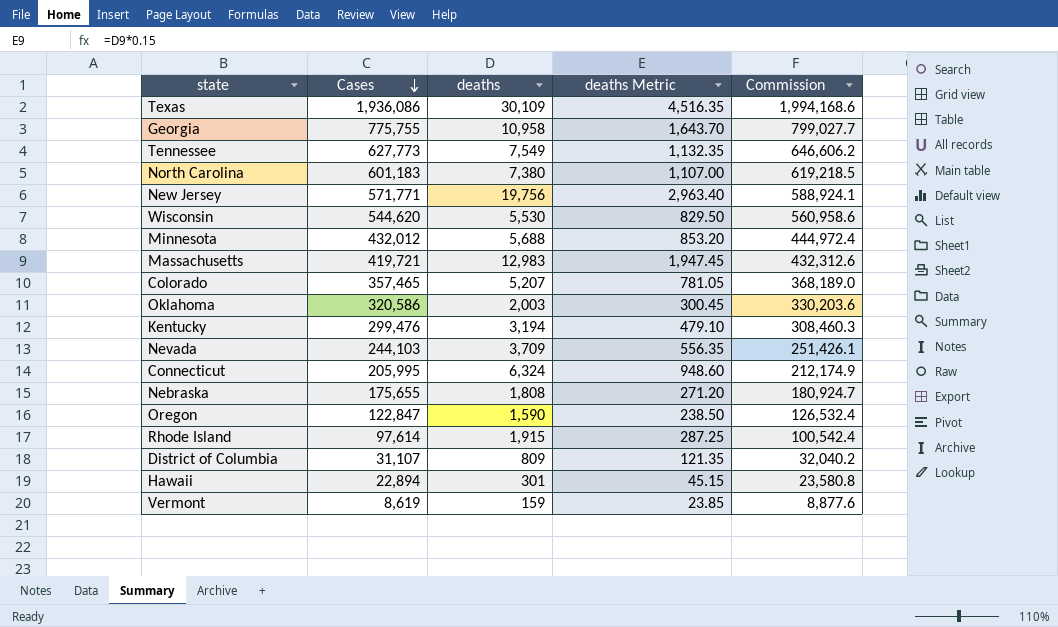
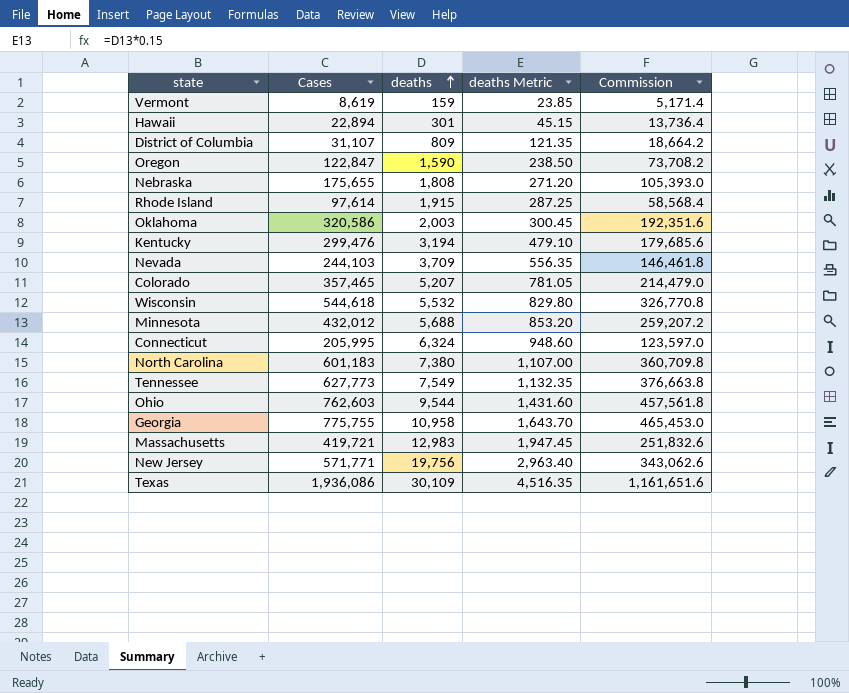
row order: Cases descending -> deaths ascending
column Commission | formula: [Cases] * 1.03 -> [Cases] * 0.6
Wisconsin | Cases: 544,620 -> 544,618
Wisconsin | deaths: 5,530 -> 5,532
Wisconsin | deaths Metric: 829.50 -> 829.80
row Ohio: none -> 762,603 | 9,544 | 1,431.60 | 457,561.8

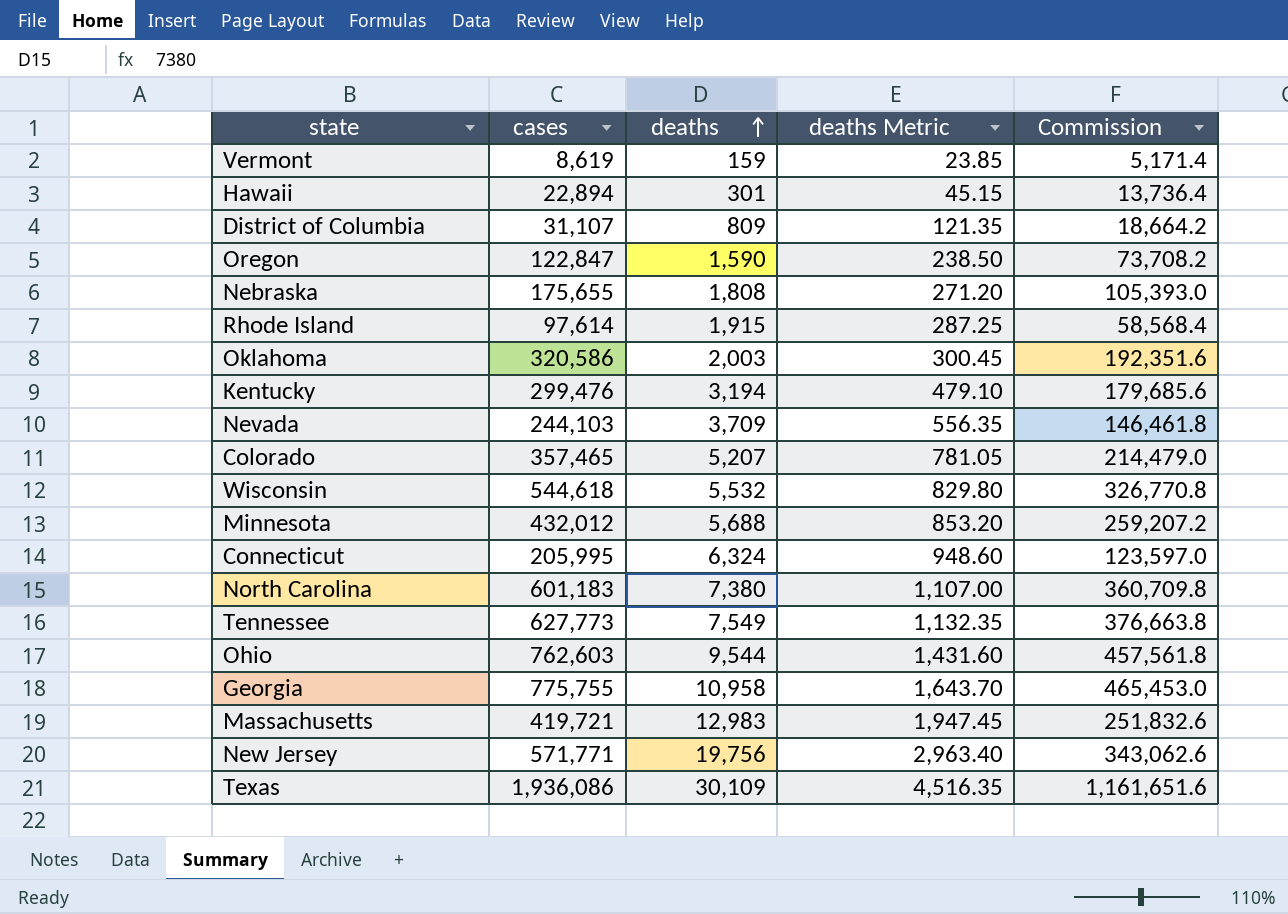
column name: Cases -> cases

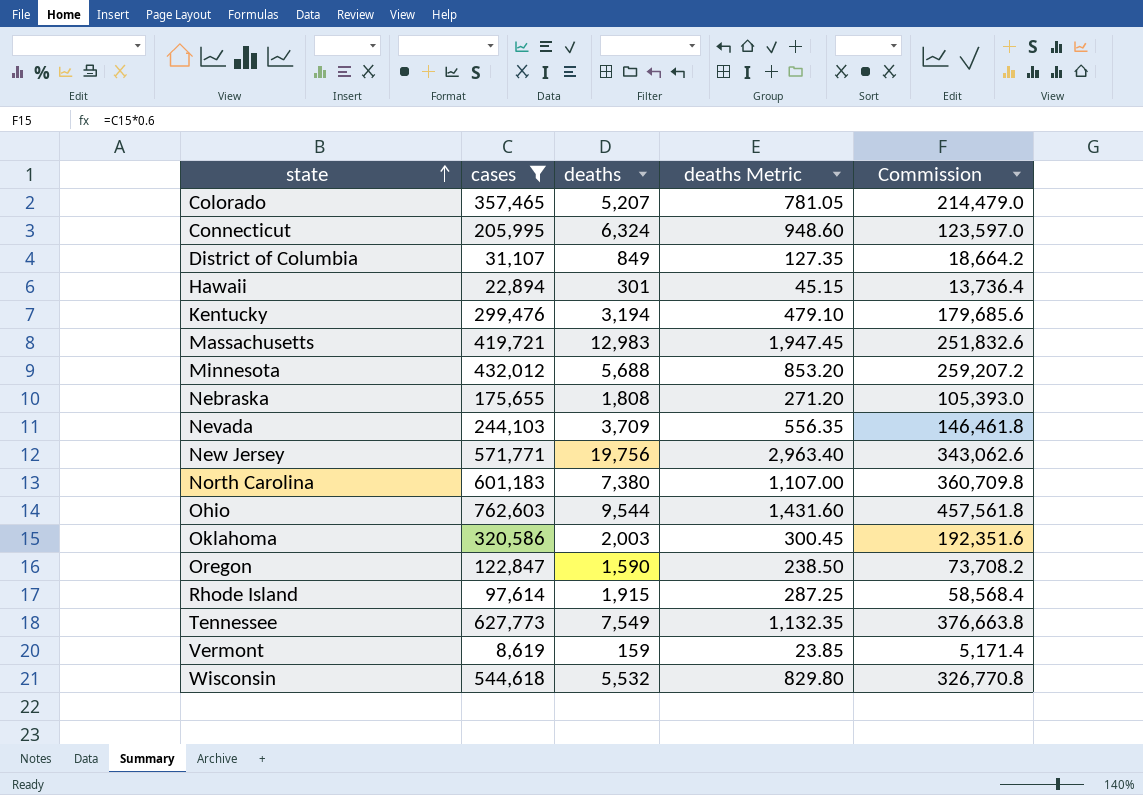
filter: none -> cases <= 762,603
row order: deaths ascending -> state ascending
District of Columbia | deaths: 809 -> 849
District of Columbia | deaths Metric: 121.35 -> 127.35

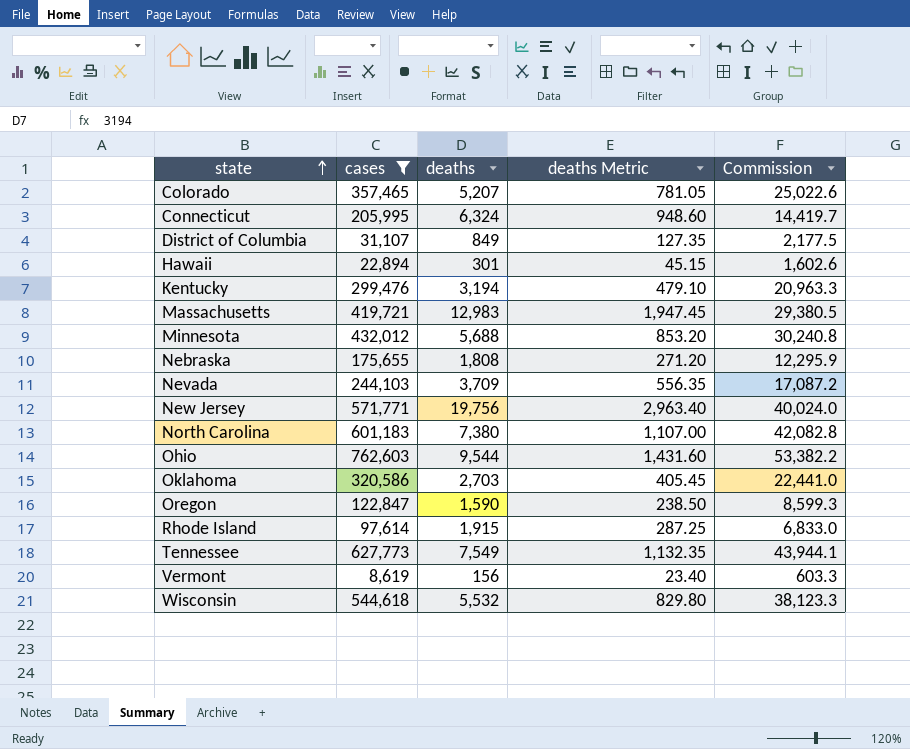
column Commission | formula: [cases] * 0.6 -> [cases] * 0.07
Oklahoma | deaths: 2,003 -> 2,703
Oklahoma | deaths Metric: 300.45 -> 405.45
Vermont | deaths: 159 -> 156
Vermont | deaths Metric: 23.85 -> 23.40

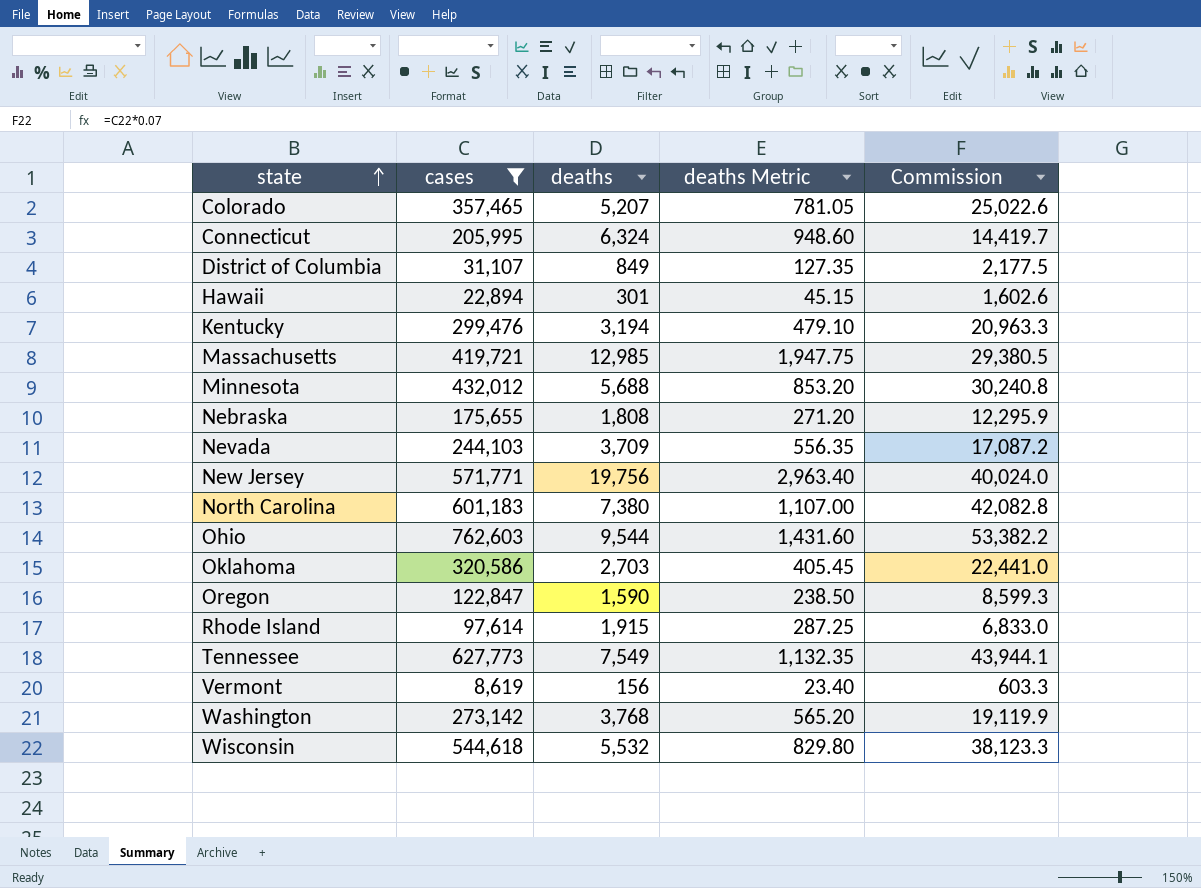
Massachusetts | deaths: 12,983 -> 12,985
Massachusetts | deaths Metric: 1,947.45 -> 1,947.75
row Washington: none -> 273,142 | 3,768 | 565.20 | 19,119.9

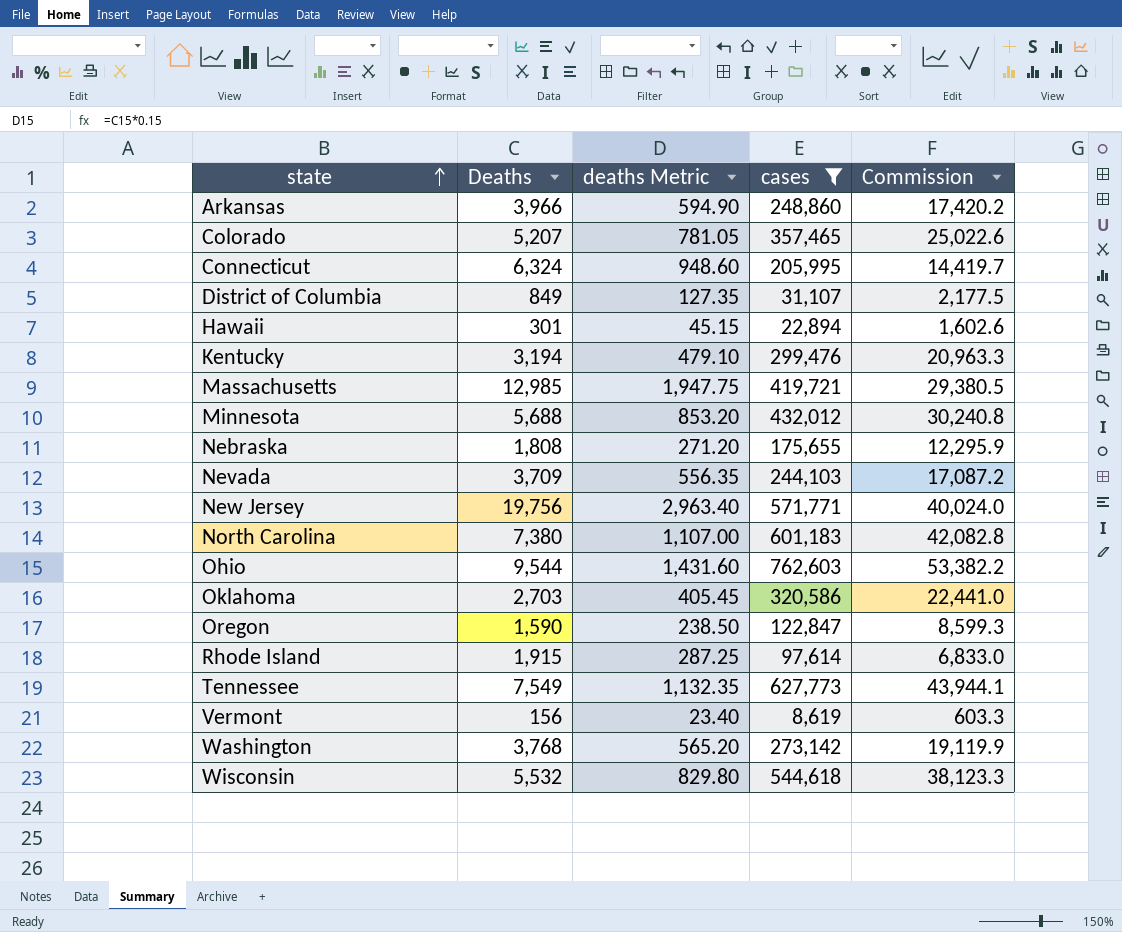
column name: deaths -> Deaths
column cases | position: 2 -> 4
row Arkansas: none -> 3,966 | 594.90 | 248,860 | 17,420.2

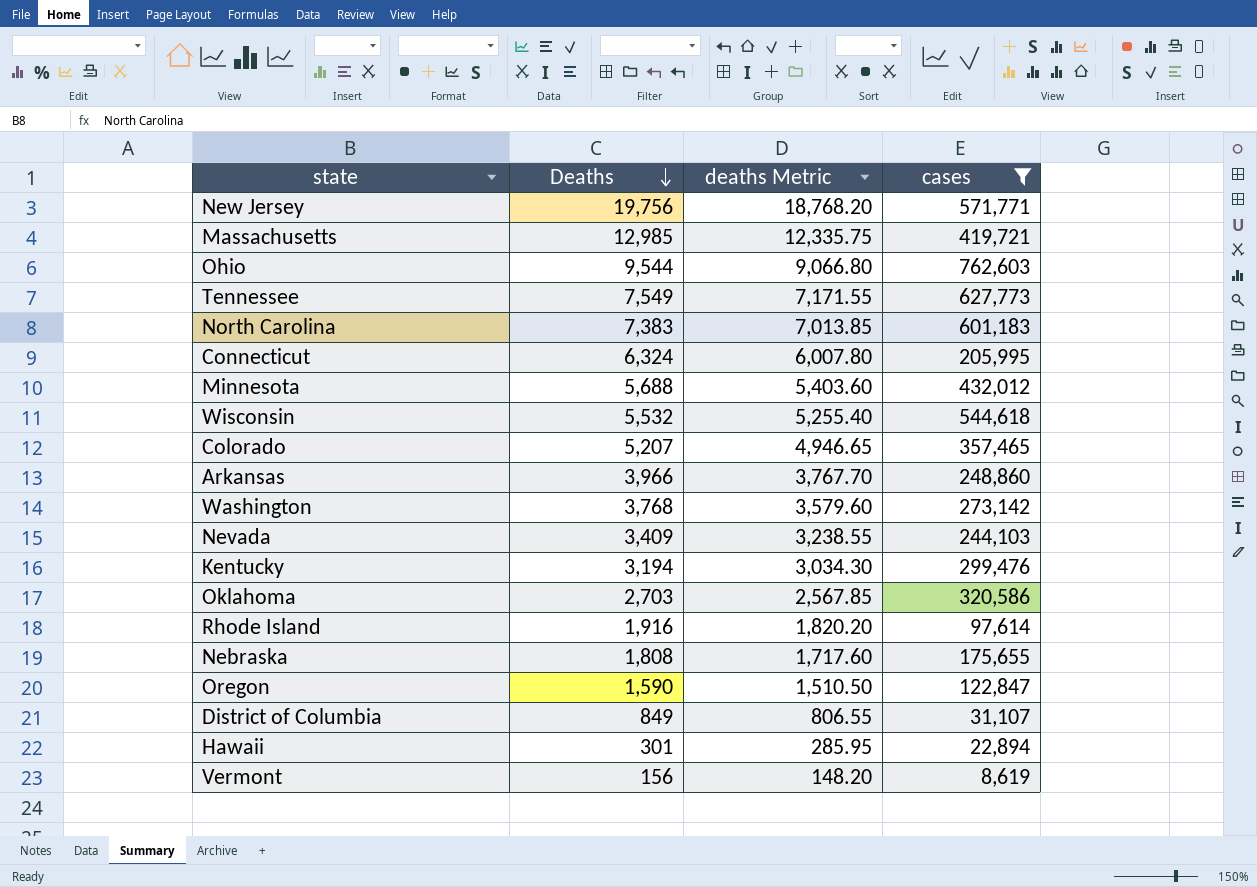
row order: state ascending -> Deaths descending
column Commission | formula: [cases] * 0.07 -> none
column deaths Metric | formula: [Deaths] * 0.15 -> [Deaths] * 0.95
North Carolina | Deaths: 7,380 -> 7,383
Nevada | Deaths: 3,709 -> 3,409
Rhode Island | Deaths: 1,915 -> 1,916

